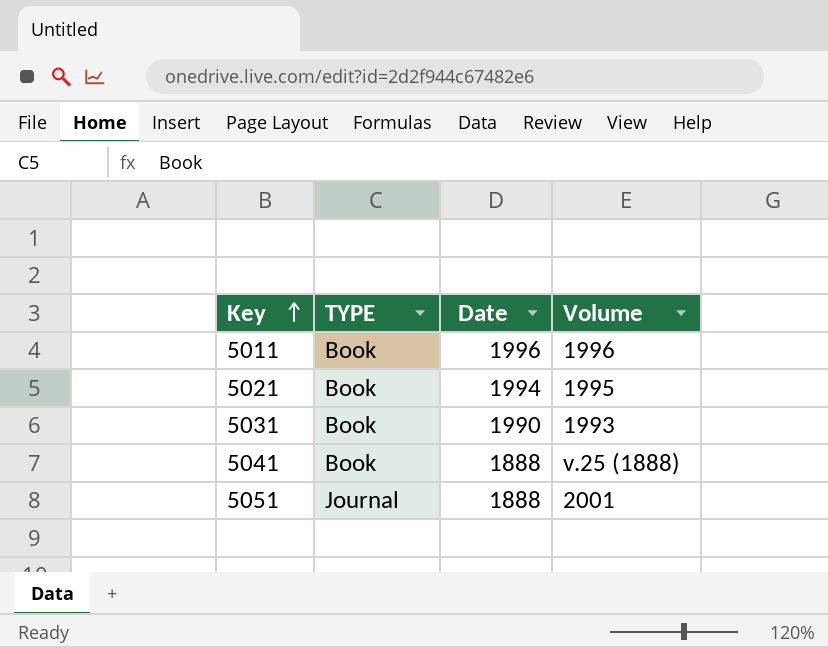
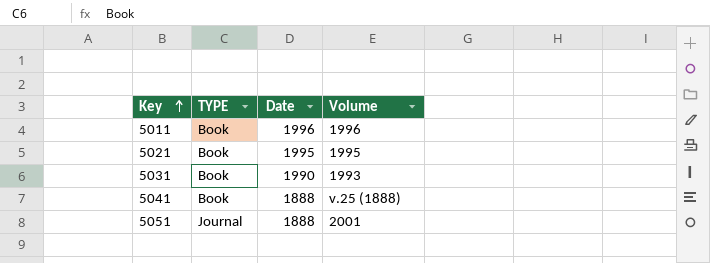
5021 | Date: 1994 -> 1995

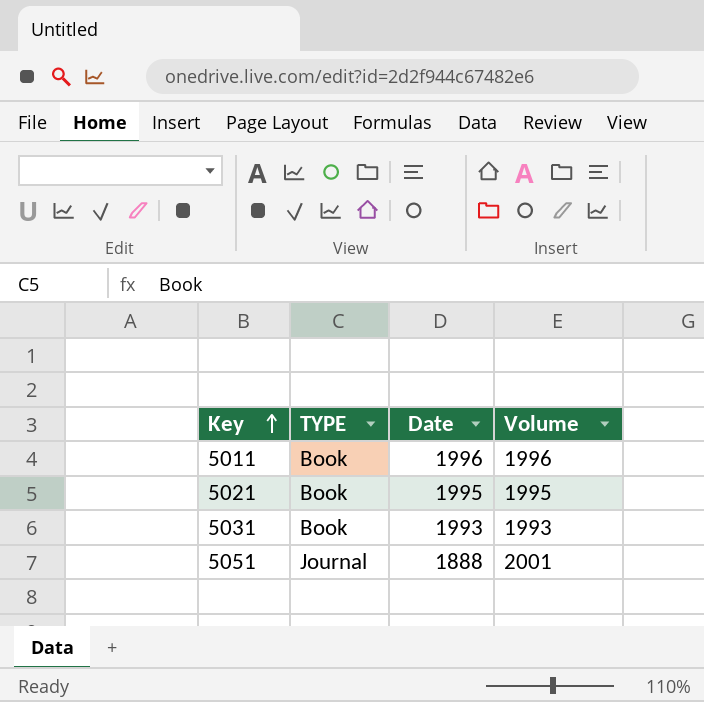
row 5041: Book | 1888 | v.25 (1888) -> none
5031 | Date: 1990 -> 1993

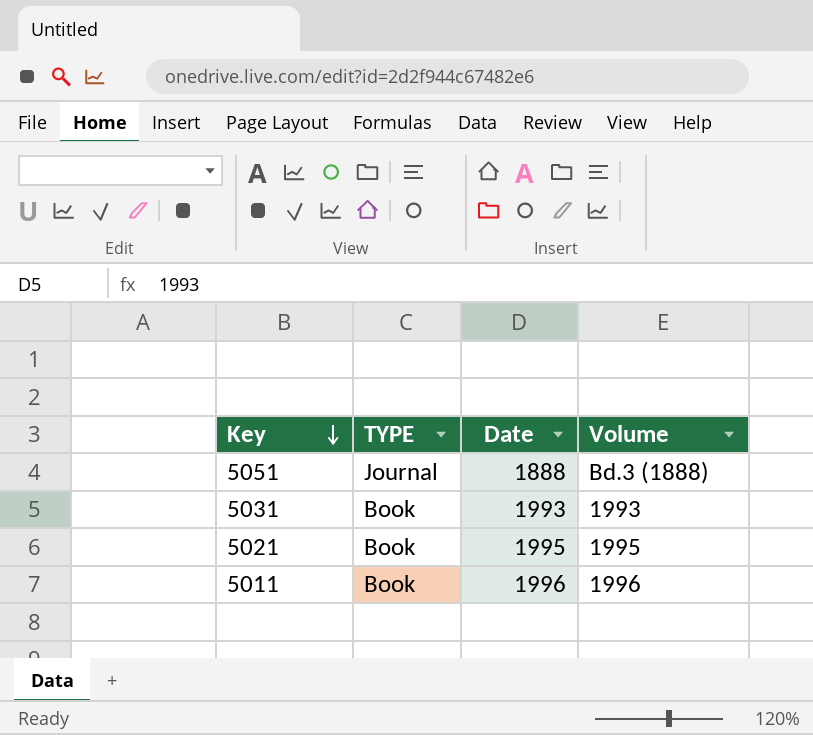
row order: Key ascending -> Key descending
5051 | Volume: 2001 -> Bd.3 (1888)

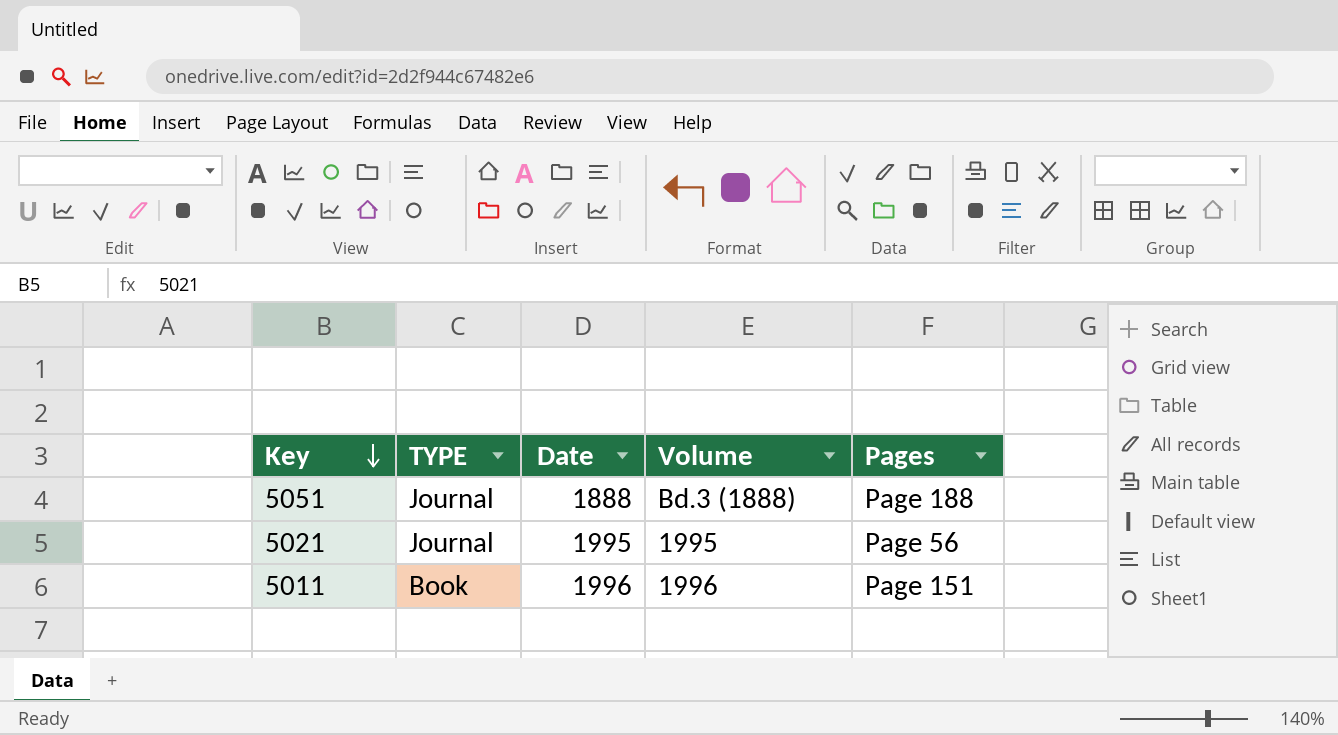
column Pages | position: none -> 5
row 5031: Book | 1993 | 1993 -> none
5021 | TYPE: Book -> Journal

